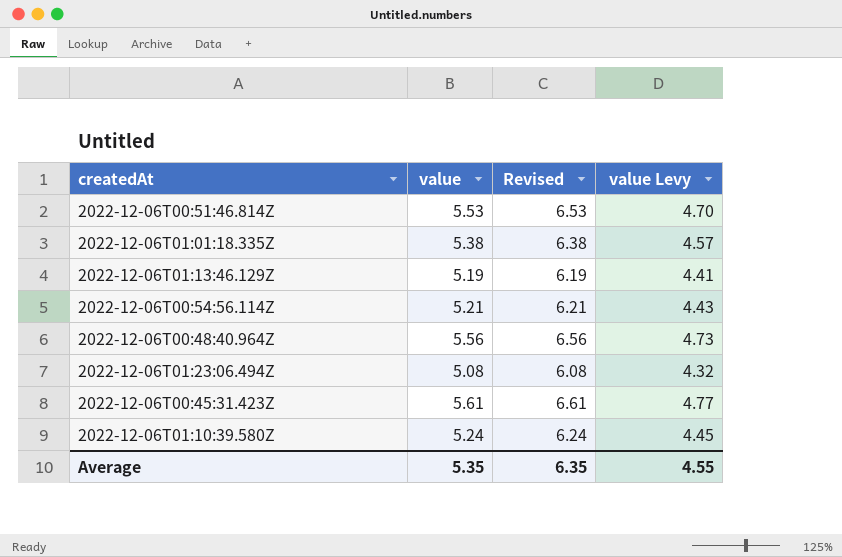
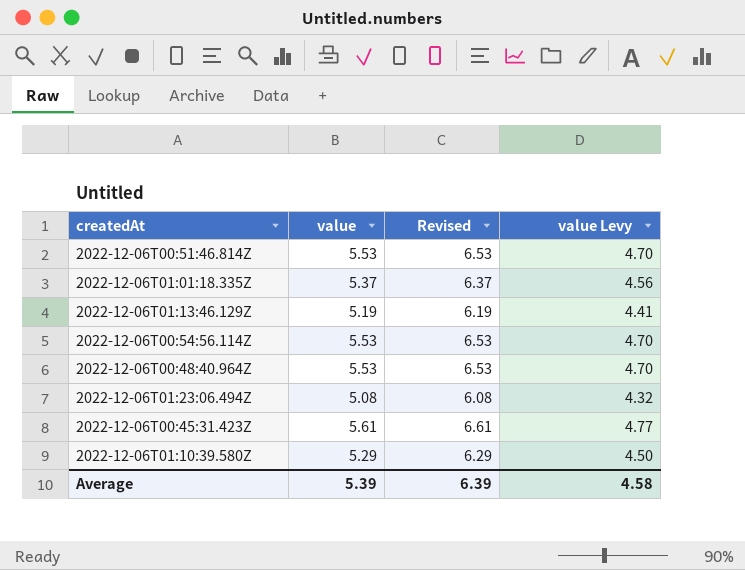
2022-12-06T01:01:18.335Z | value: 5.38 -> 5.37
2022-12-06T01:01:18.335Z | Revised: 6.38 -> 6.37
2022-12-06T01:01:18.335Z | value Levy: 4.57 -> 4.56
2022-12-06T00:54:56.114Z | value: 5.21 -> 5.53
2022-12-06T00:54:56.114Z | Revised: 6.21 -> 6.53
2022-12-06T00:54:56.114Z | value Levy: 4.43 -> 4.70
2022-12-06T00:48:40.964Z | value: 5.56 -> 5.53
2022-12-06T00:48:40.964Z | Revised: 6.56 -> 6.53
2022-12-06T00:48:40.964Z | value Levy: 4.73 -> 4.70
2022-12-06T01:10:39.580Z | value: 5.24 -> 5.29
2022-12-06T01:10:39.580Z | Revised: 6.24 -> 6.29
2022-12-06T01:10:39.580Z | value Levy: 4.45 -> 4.50
Average | value: 5.35 -> 5.39
Average | Revised: 6.35 -> 6.39
Average | value Levy: 4.55 -> 4.58

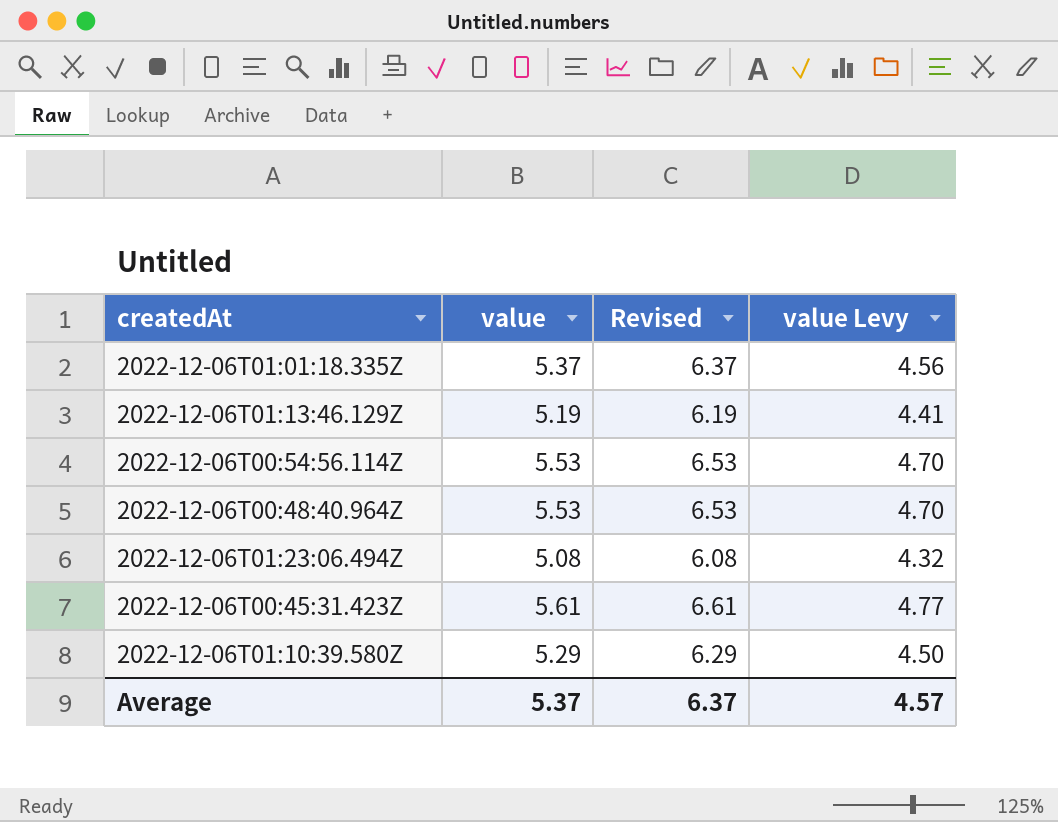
row 2022-12-06T00:51:46.814Z: 5.53 | 6.53 | 4.70 -> none
Average | value: 5.39 -> 5.37
Average | Revised: 6.39 -> 6.37
Average | value Levy: 4.58 -> 4.57

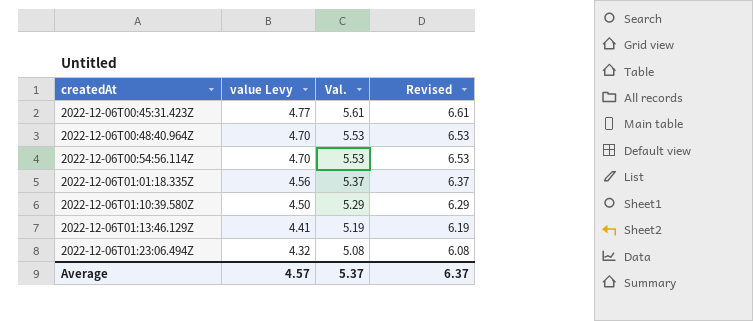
row order: none -> createdAt ascending
column value Levy | position: 4 -> 2
column name: value -> Val.

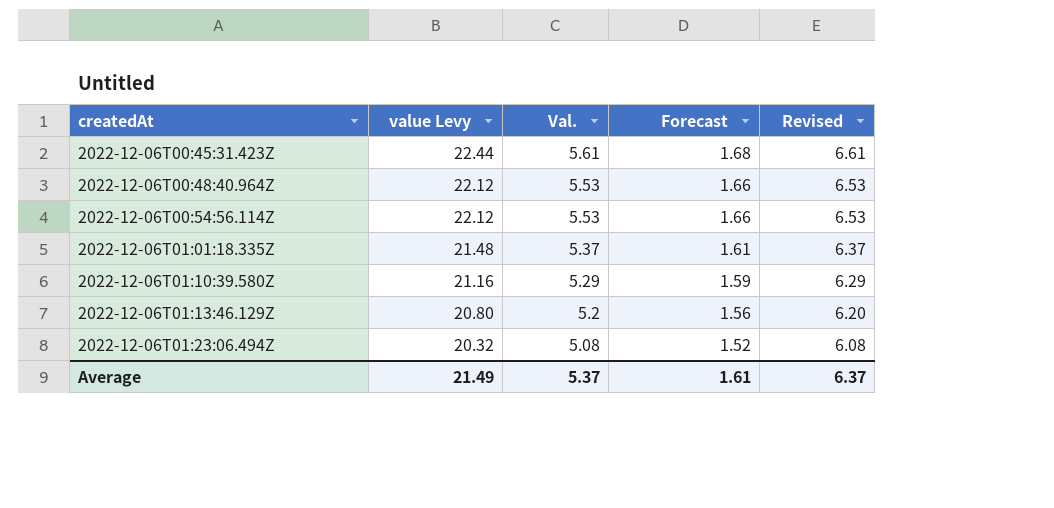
column value Levy | formula: [Val.] * 0.85 -> [Val.] * 4
column Forecast | formula: none -> [Val.] * 0.3
2022-12-06T01:13:46.129Z | Val.: 5.19 -> 5.2
2022-12-06T01:13:46.129Z | Revised: 6.19 -> 6.20
Average | value Levy: 4.57 -> 21.49

